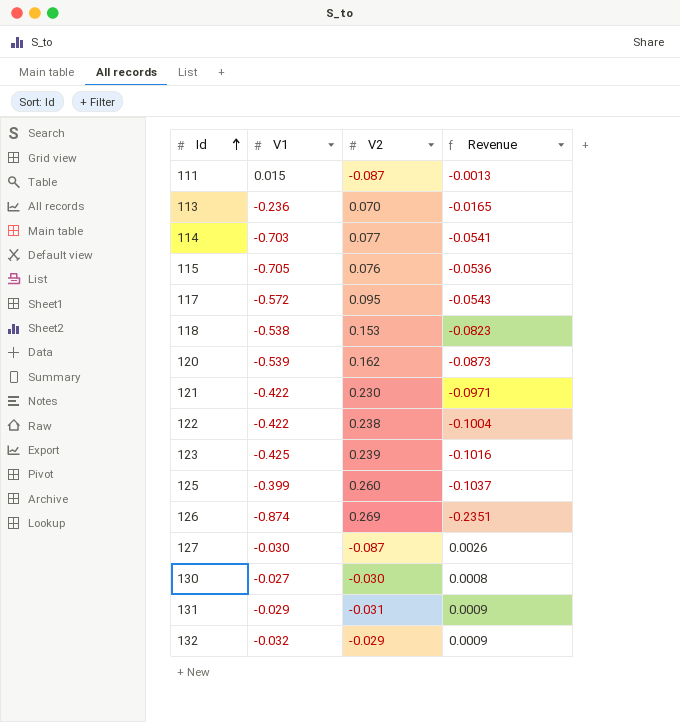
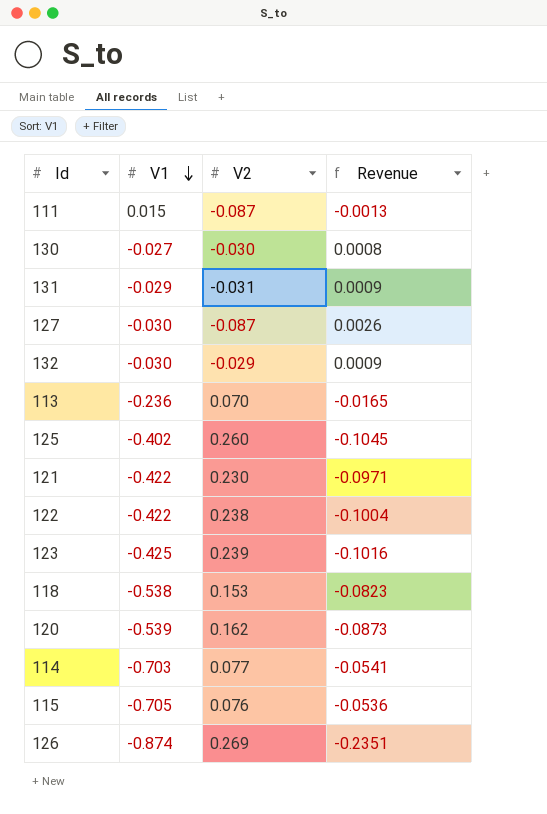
row order: Id ascending -> V1 descending
row 117: -0.572 | 0.095 | -0.0543 -> none
132 | V1: -0.032 -> -0.030
125 | V1: -0.399 -> -0.402
125 | Revenue: -0.1037 -> -0.1045

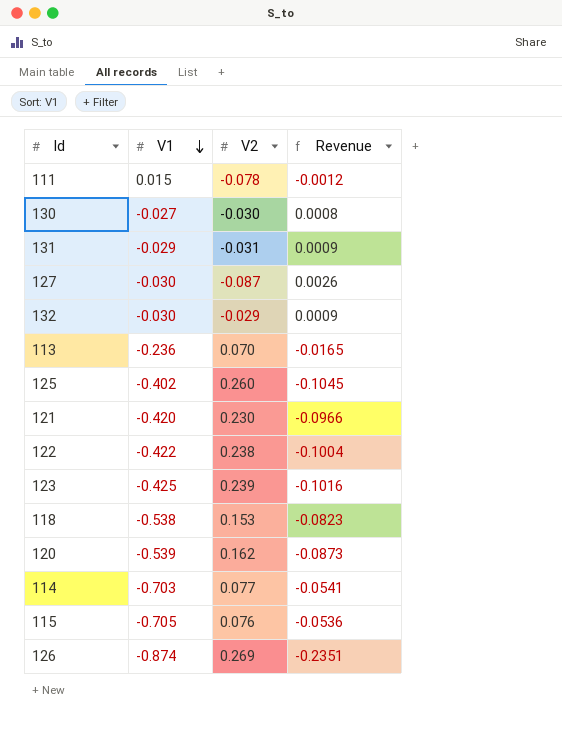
111 | V2: -0.087 -> -0.078
111 | Revenue: -0.0013 -> -0.0012
121 | V1: -0.422 -> -0.420
121 | Revenue: -0.0971 -> -0.0966

